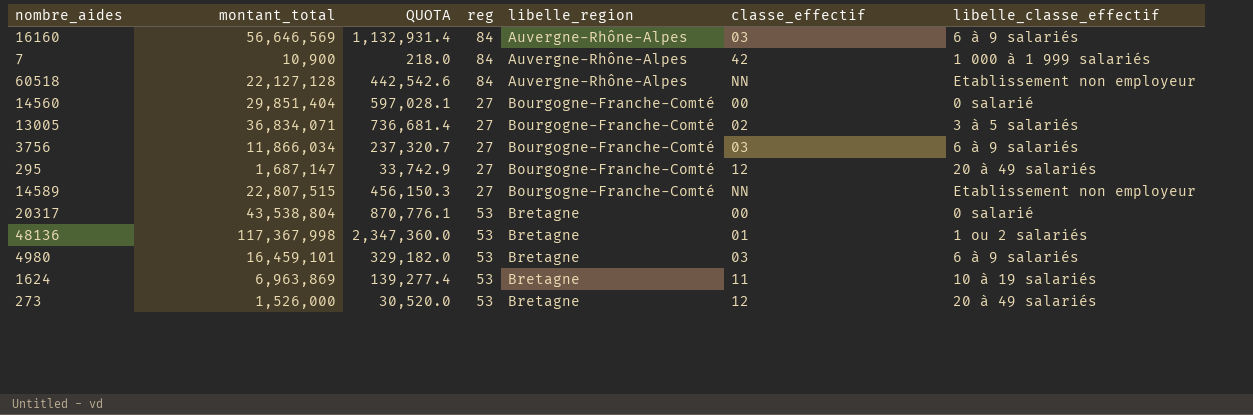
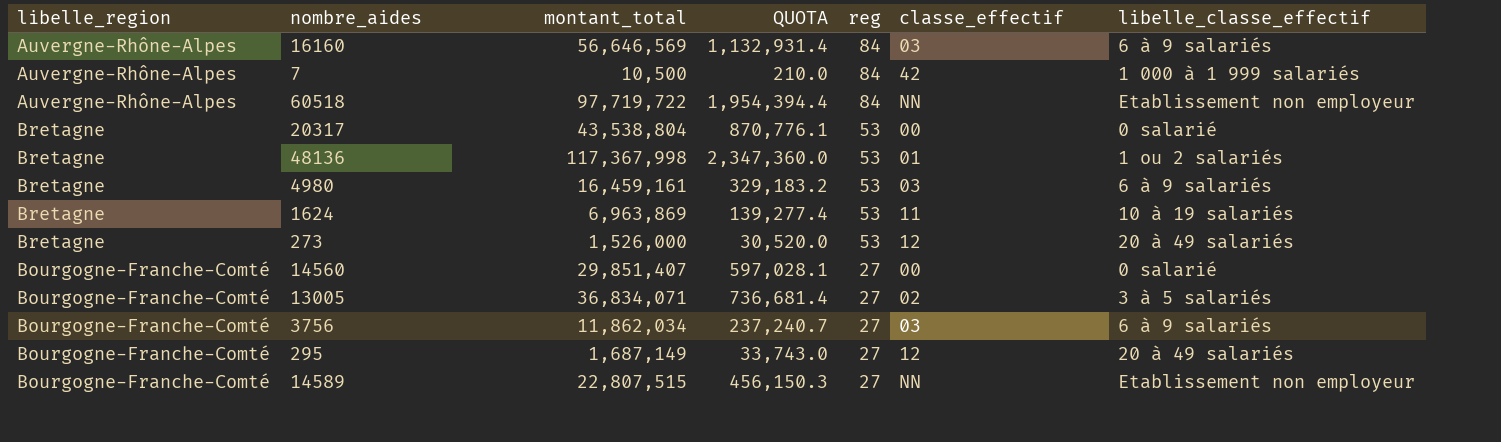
row order: libelle_region ascending -> reg descending
column libelle_region | position: 5 -> 1
7 | montant_total: 10,900 -> 10,500
7 | QUOTA: 218.0 -> 210.0
60518 | montant_total: 22,127,128 -> 97,719,722
60518 | QUOTA: 442,542.6 -> 1,954,394.4
4980 | montant_total: 16,459,101 -> 16,459,161
4980 | QUOTA: 329,182.0 -> 329,183.2
14560 | montant_total: 29,851,404 -> 29,851,407
3756 | montant_total: 11,866,034 -> 11,862,034
3756 | QUOTA: 237,320.7 -> 237,240.7
295 | montant_total: 1,687,147 -> 1,687,149
295 | QUOTA: 33,742.9 -> 33,743.0

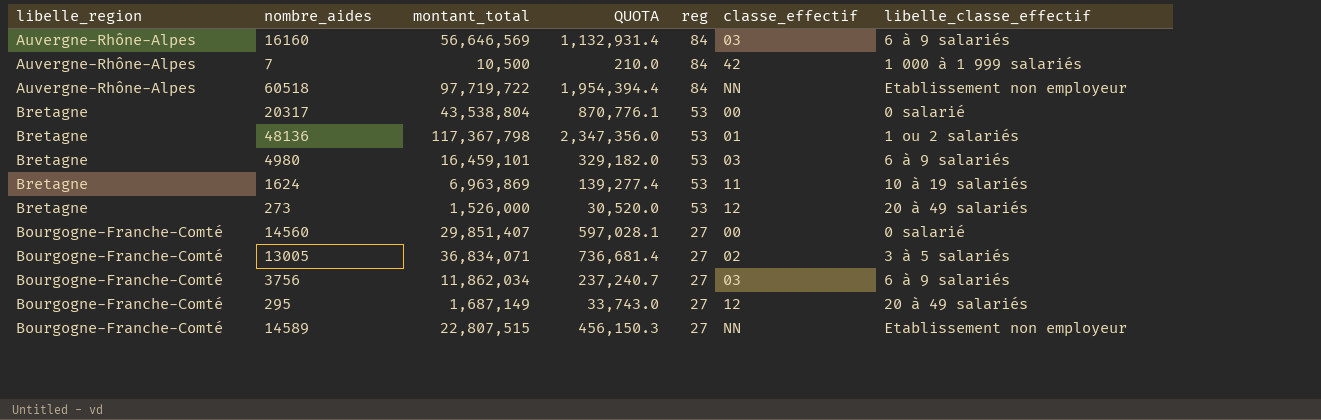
48136 | montant_total: 117,367,998 -> 117,367,798
48136 | QUOTA: 2,347,360.0 -> 2,347,356.0
4980 | montant_total: 16,459,161 -> 16,459,101
4980 | QUOTA: 329,183.2 -> 329,182.0

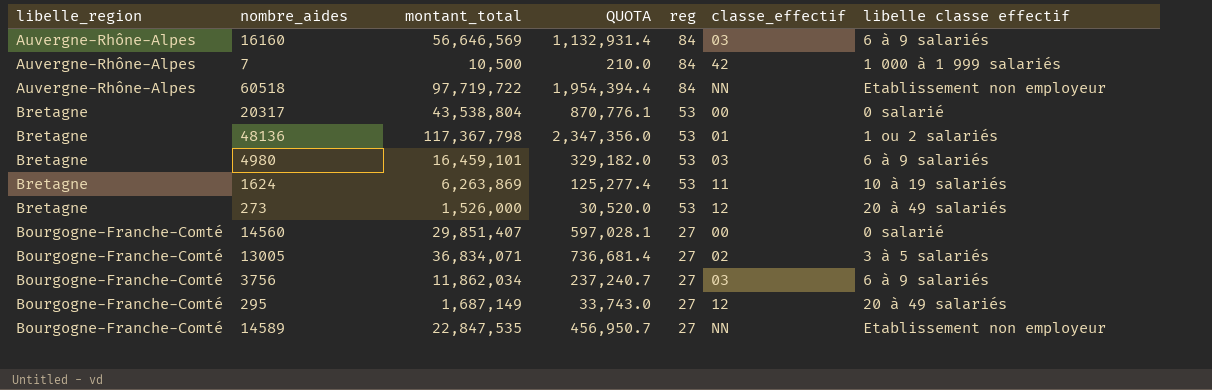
column name: libelle_classe_effectif -> libelle classe effectif
1624 | montant_total: 6,963,869 -> 6,263,869
1624 | QUOTA: 139,277.4 -> 125,277.4
14589 | montant_total: 22,807,515 -> 22,847,535
14589 | QUOTA: 456,150.3 -> 456,950.7

